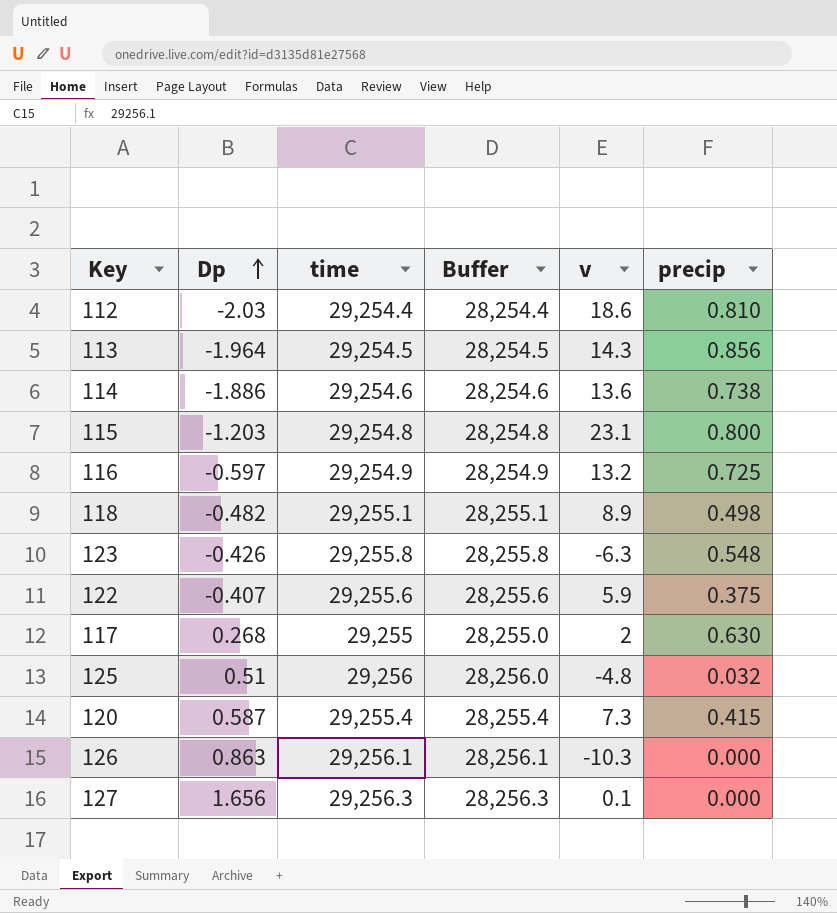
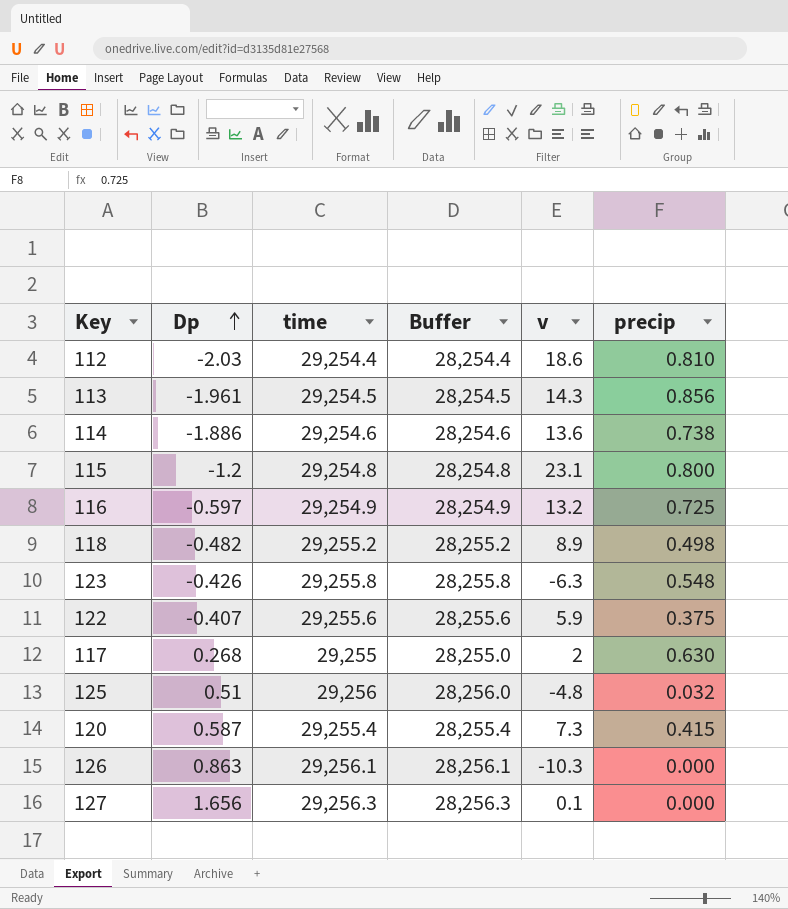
113 | Dp: -1.964 -> -1.961
115 | Dp: -1.203 -> -1.2
118 | time: 29,255.1 -> 29,255.2
118 | Buffer: 28,255.1 -> 28,255.2

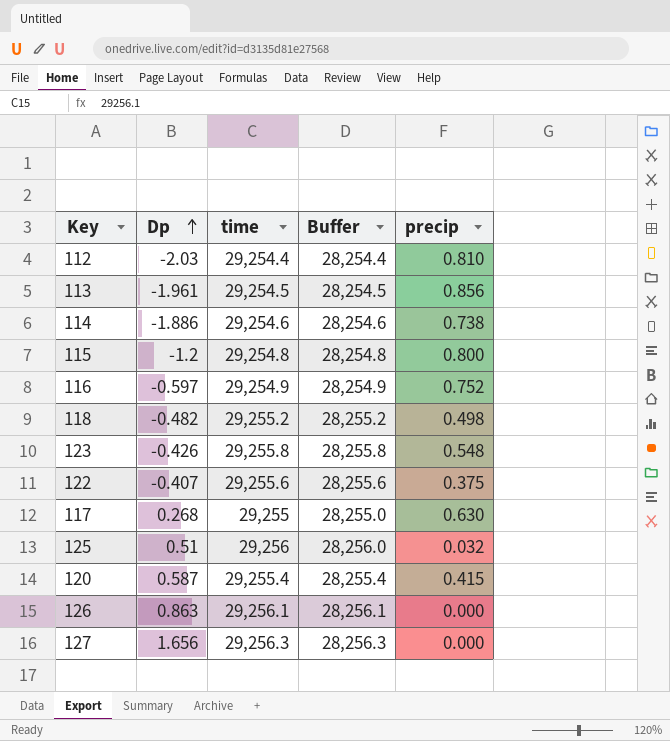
column v | position: 5 -> none
116 | precip: 0.725 -> 0.752

